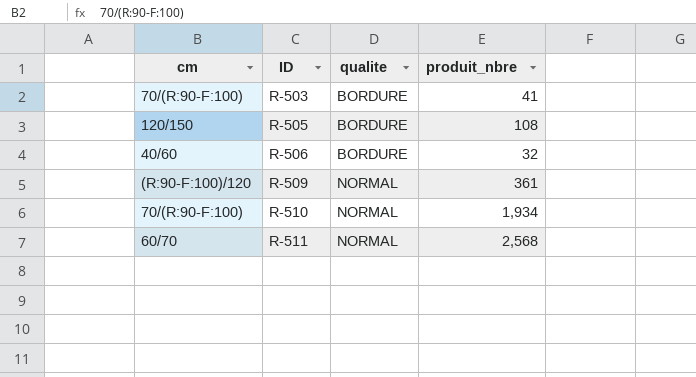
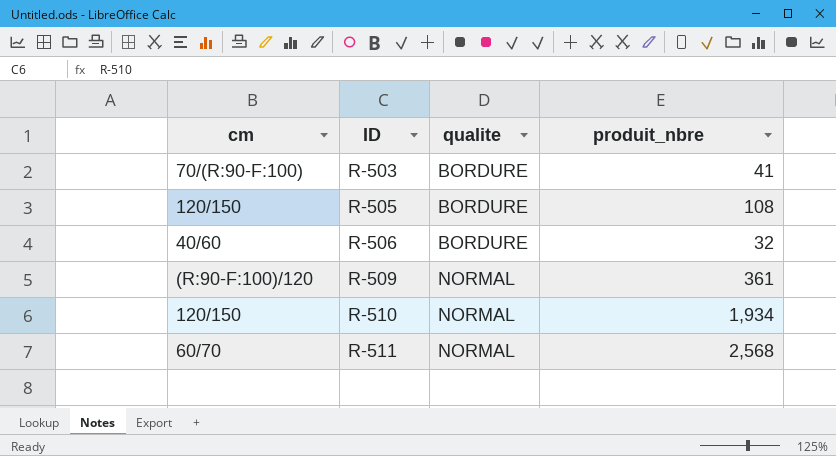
R-510 | cm: 70/(R:90-F:100) -> 120/150

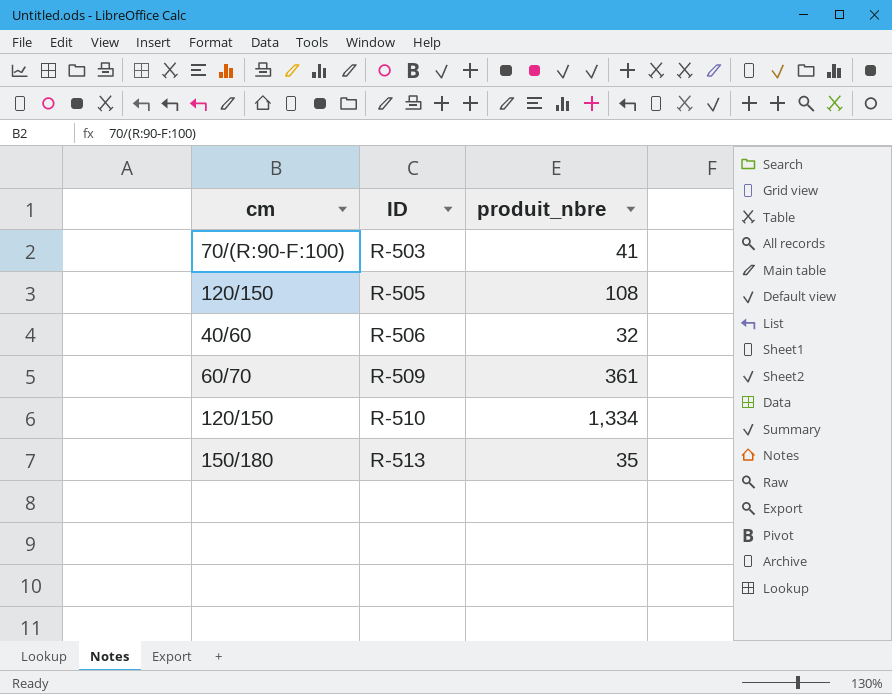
column qualite | position: 3 -> none
row R-511: 60/70 | NORMAL | 2,568 -> none
R-509 | cm: (R:90-F:100)/120 -> 60/70
R-510 | produit_nbre: 1,934 -> 1,334
row R-513: none -> 150/180 | 35

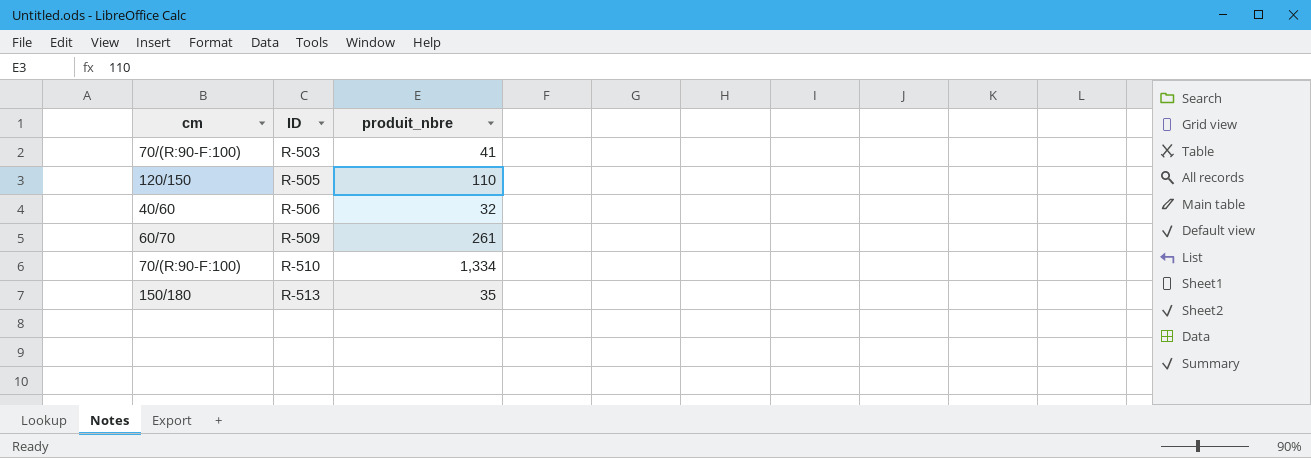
R-505 | produit_nbre: 108 -> 110
R-509 | produit_nbre: 361 -> 261
R-510 | cm: 120/150 -> 70/(R:90-F:100)

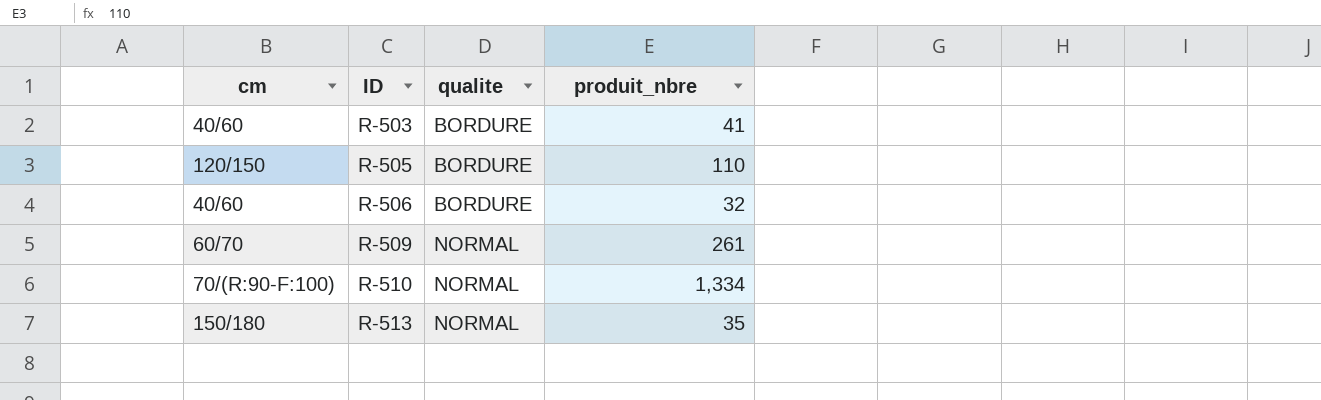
column qualite | position: none -> 3
R-503 | cm: 70/(R:90-F:100) -> 40/60

